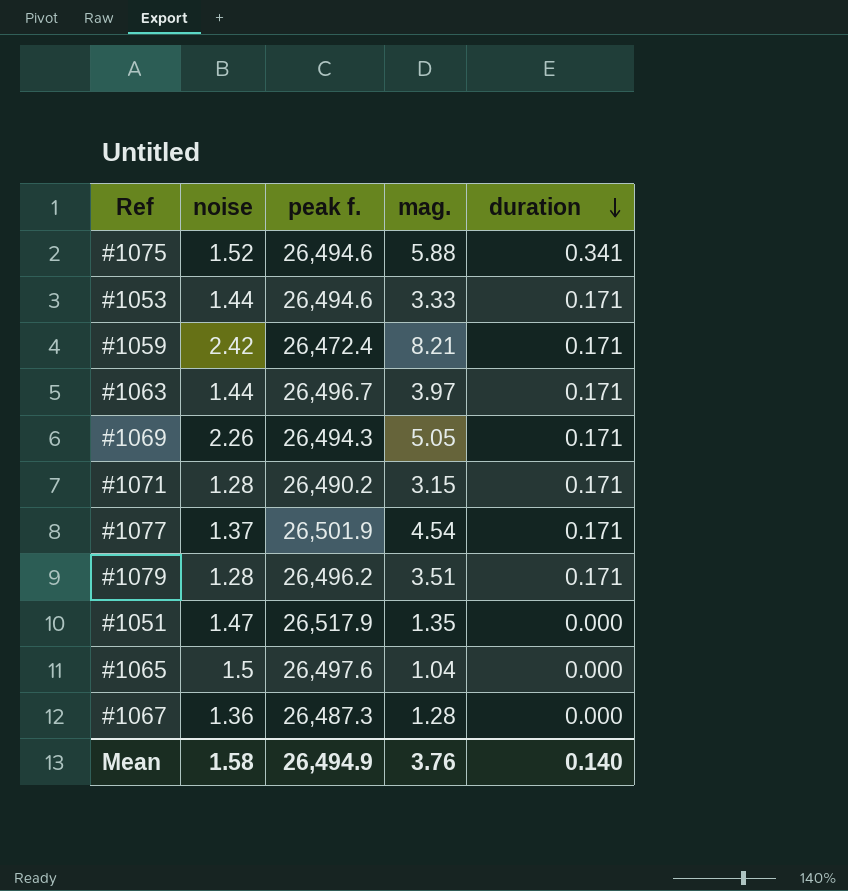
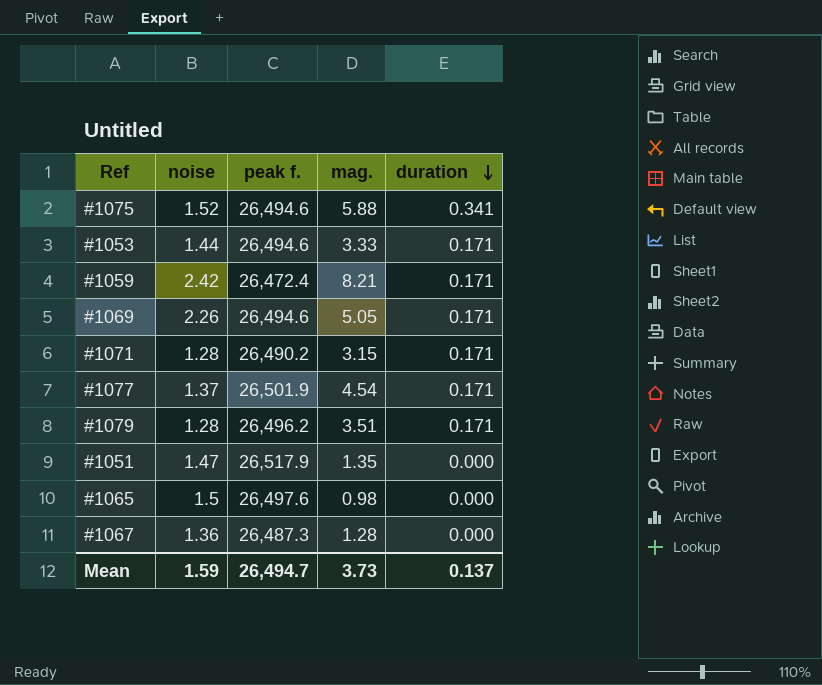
row #1063: 1.44 | 26,496.7 | 3.97 | 0.171 -> none
#1069 | peak f.: 26,494.3 -> 26,494.6
#1065 | mag.: 1.04 -> 0.98
Mean | noise: 1.58 -> 1.59
Mean | peak f.: 26,494.9 -> 26,494.7
Mean | mag.: 3.76 -> 3.73
Mean | duration: 0.140 -> 0.137

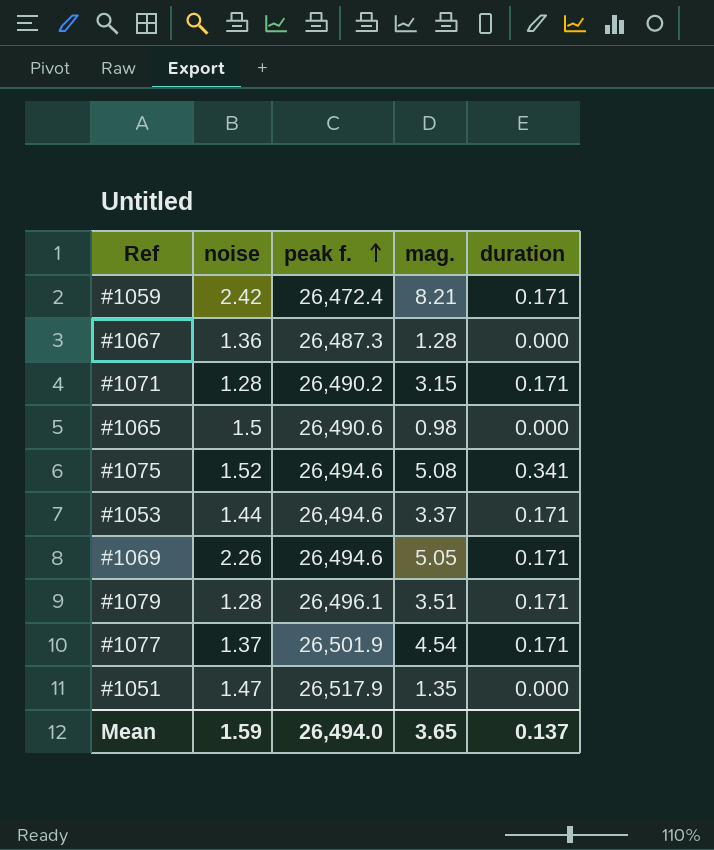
row order: duration descending -> peak f. ascending
#1065 | peak f.: 26,497.6 -> 26,490.6
#1075 | mag.: 5.88 -> 5.08
#1053 | mag.: 3.33 -> 3.37
#1079 | peak f.: 26,496.2 -> 26,496.1
Mean | peak f.: 26,494.7 -> 26,494.0
Mean | mag.: 3.73 -> 3.65

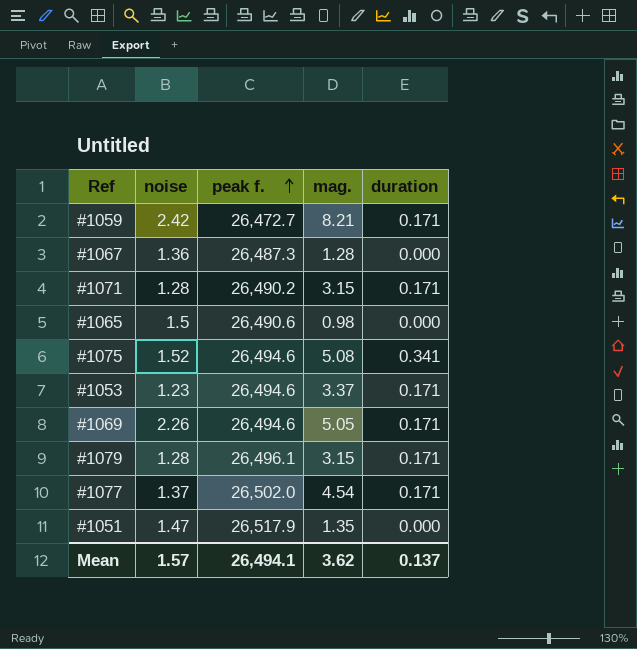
#1059 | peak f.: 26,472.4 -> 26,472.7
#1053 | noise: 1.44 -> 1.23
#1079 | mag.: 3.51 -> 3.15
#1077 | peak f.: 26,501.9 -> 26,502.0
Mean | noise: 1.59 -> 1.57
Mean | peak f.: 26,494.0 -> 26,494.1
Mean | mag.: 3.65 -> 3.62

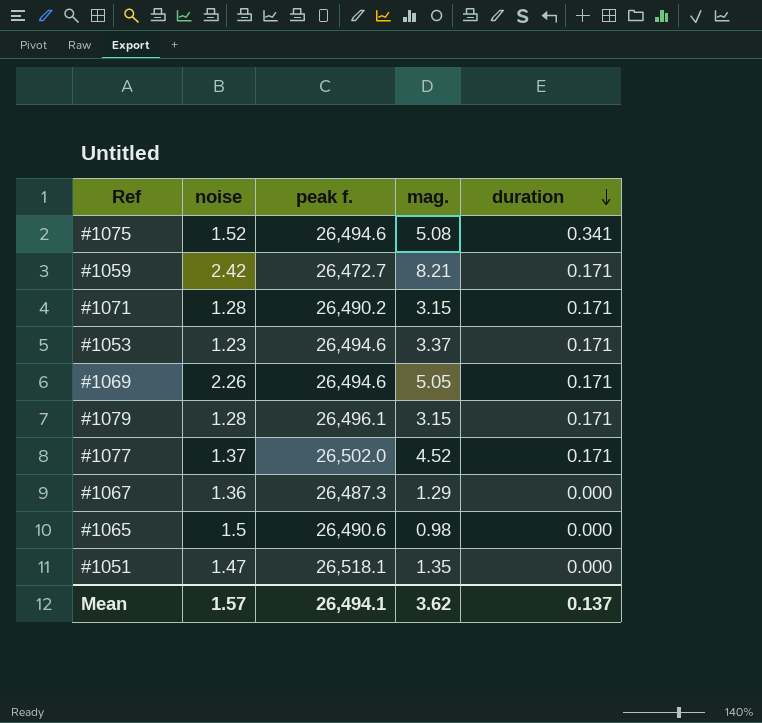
row order: peak f. ascending -> duration descending
#1077 | mag.: 4.54 -> 4.52
#1067 | mag.: 1.28 -> 1.29
#1051 | peak f.: 26,517.9 -> 26,518.1

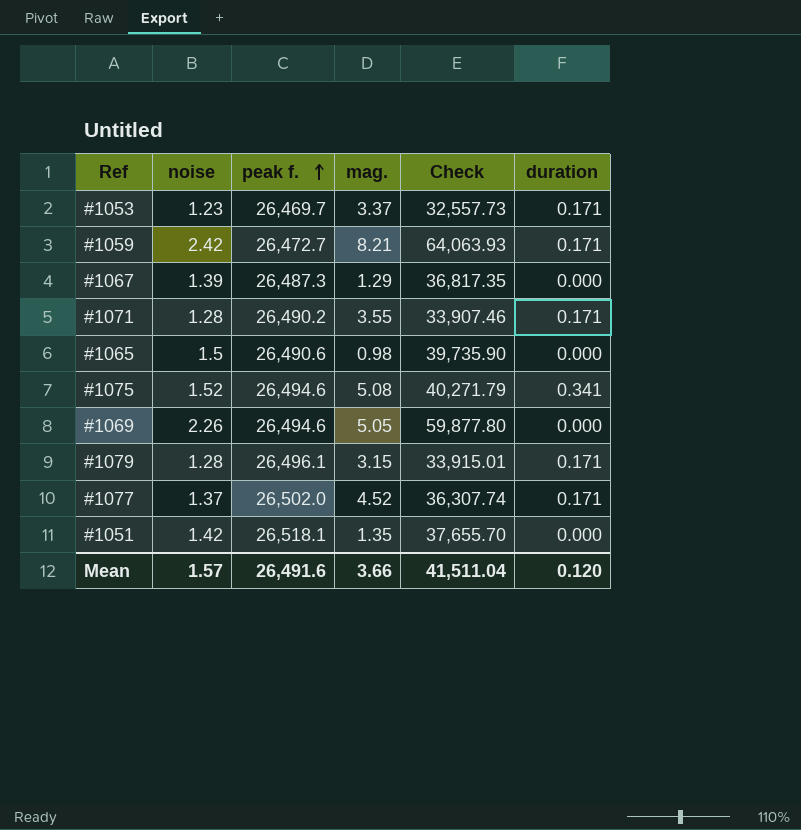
row order: duration descending -> peak f. ascending
column Check | formula: none -> [noise] * [peak f.]
#1053 | peak f.: 26,494.6 -> 26,469.7
#1067 | noise: 1.36 -> 1.39
#1071 | mag.: 3.15 -> 3.55
#1069 | duration: 0.171 -> 0.000
#1051 | noise: 1.47 -> 1.42
Mean | peak f.: 26,494.1 -> 26,491.6
Mean | mag.: 3.62 -> 3.66
Mean | duration: 0.137 -> 0.120

